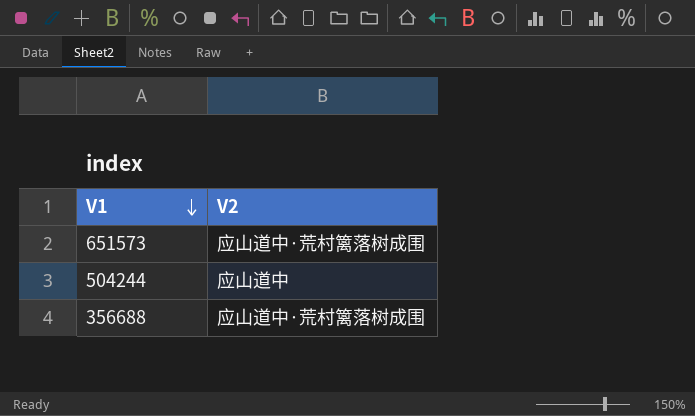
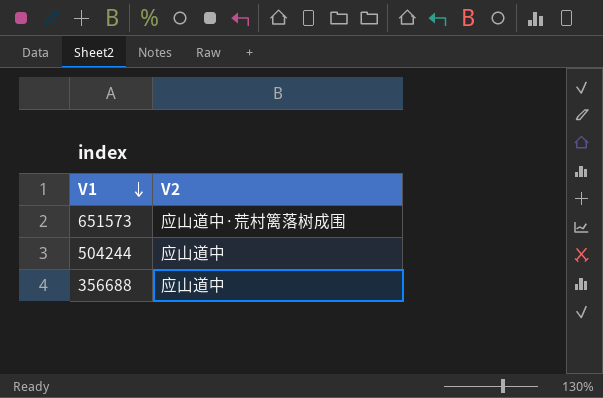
356688 | V2: 应山道中·荒村篱落树成围 -> 应山道中

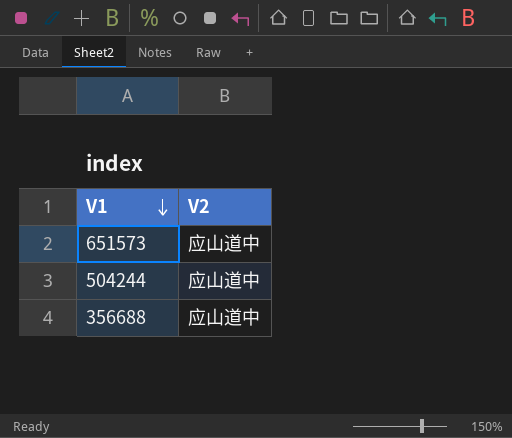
651573 | V2: 应山道中·荒村篱落树成围 -> 应山道中

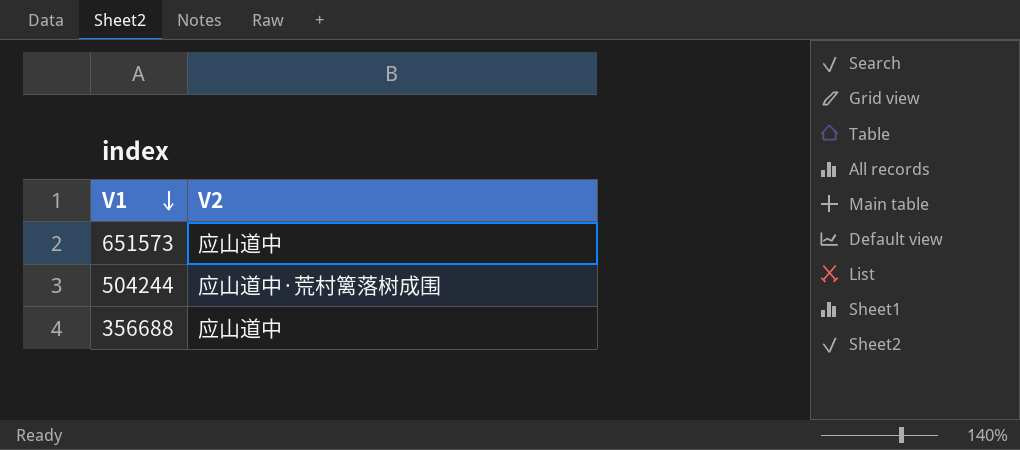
504244 | V2: 应山道中 -> 应山道中·荒村篱落树成围

